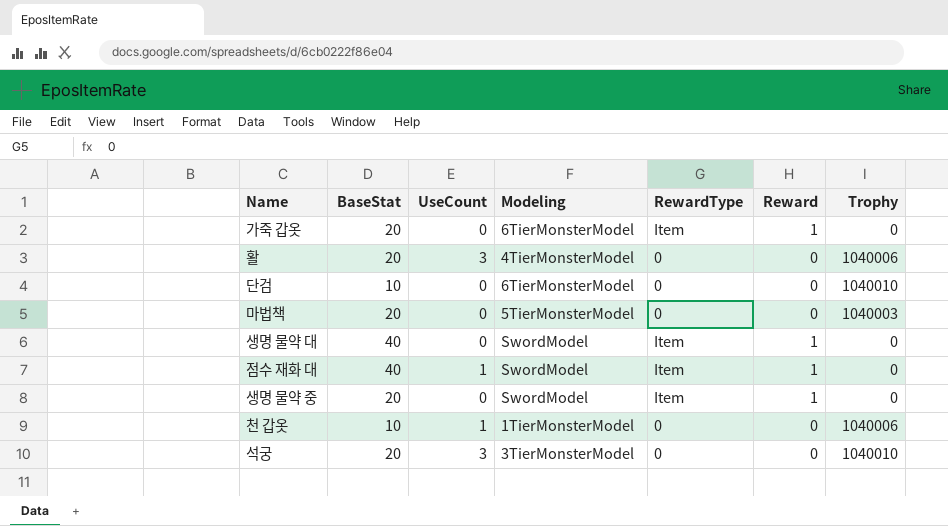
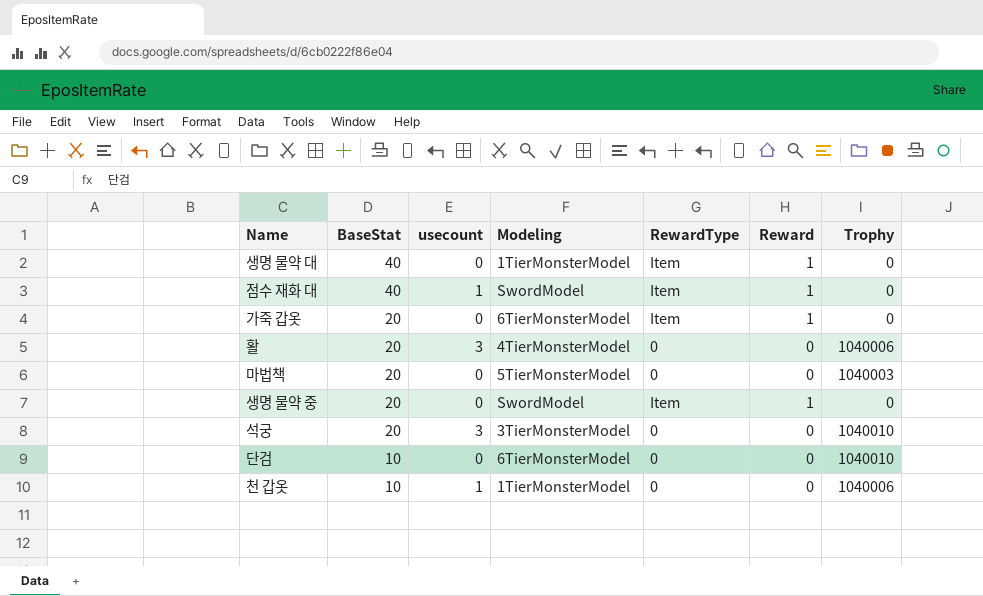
row order: none -> BaseStat descending
column name: UseCount -> usecount
생명 물약 대 | Modeling: SwordModel -> 1TierMonsterModel

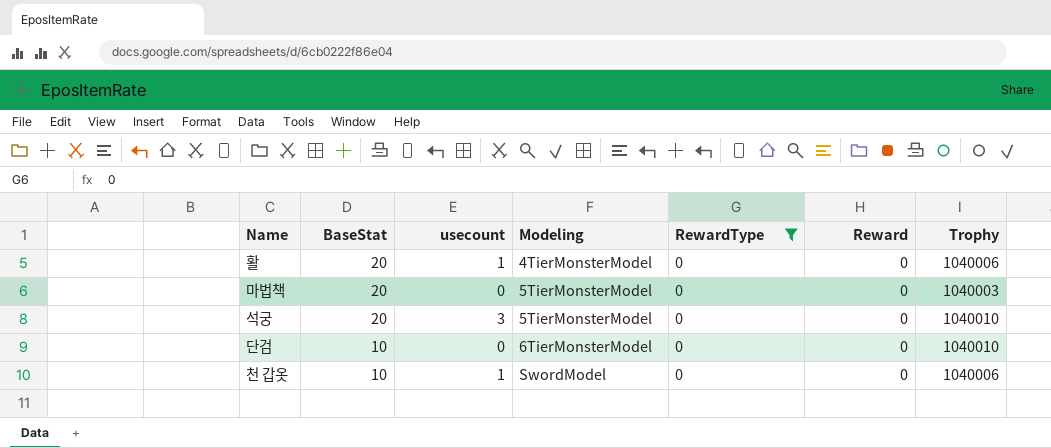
filter: none -> RewardType = 0
활 | usecount: 3 -> 1
석궁 | Modeling: 3TierMonsterModel -> 5TierMonsterModel
천 갑옷 | Modeling: 1TierMonsterModel -> SwordModel

